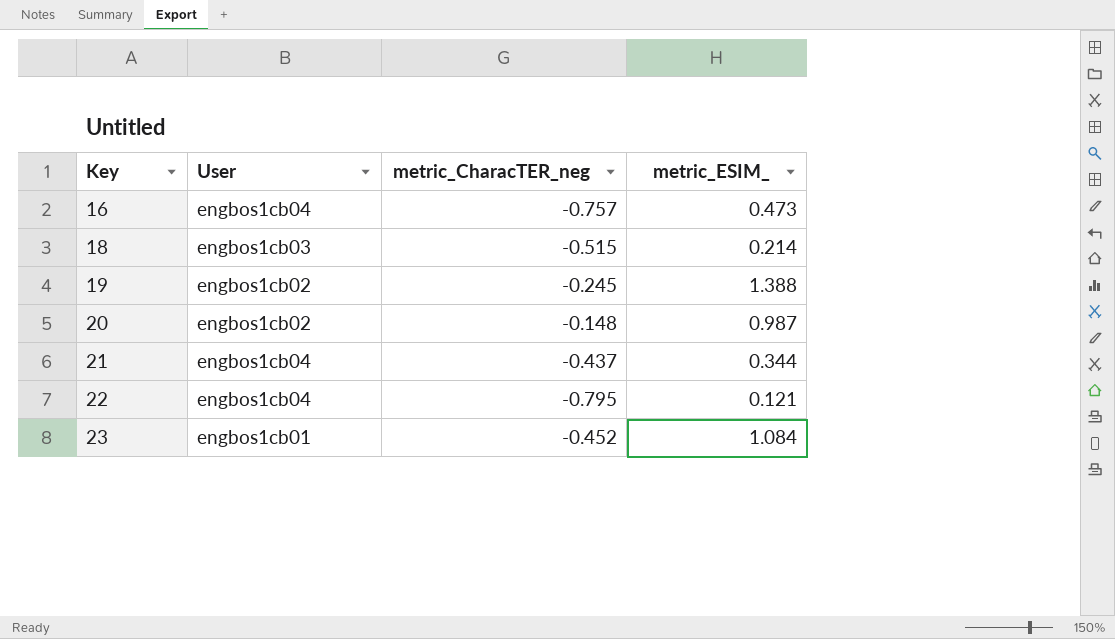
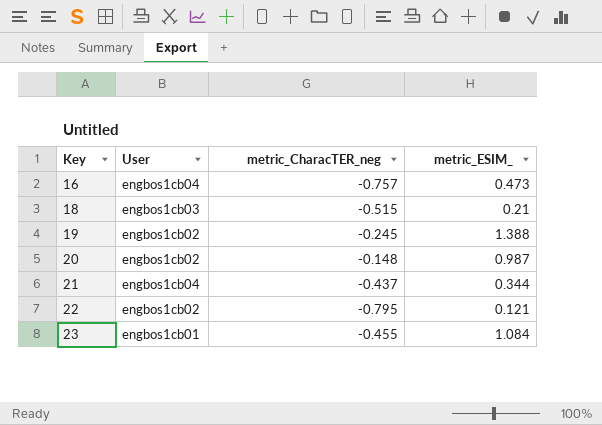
18 | metric_ESIM_: 0.214 -> 0.21
22 | User: engbos1cb04 -> engbos1cb02
23 | metric_CharacTER_neg: -0.452 -> -0.455

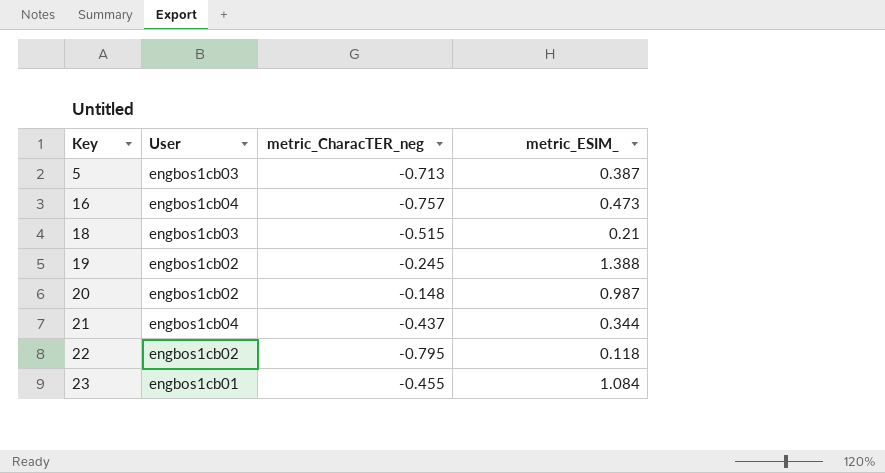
row 5: none -> engbos1cb03 | -0.713 | 0.387
22 | metric_ESIM_: 0.121 -> 0.118

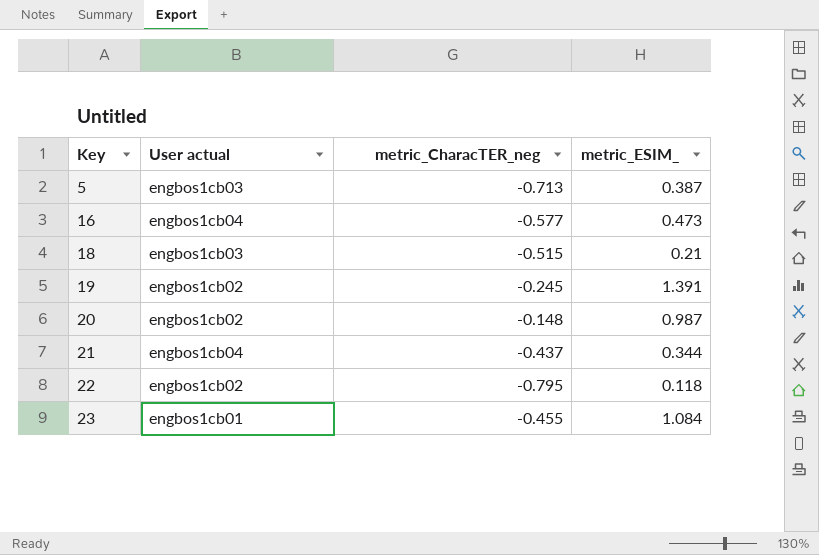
column name: User -> User actual
16 | metric_CharacTER_neg: -0.757 -> -0.577
19 | metric_ESIM_: 1.388 -> 1.391

